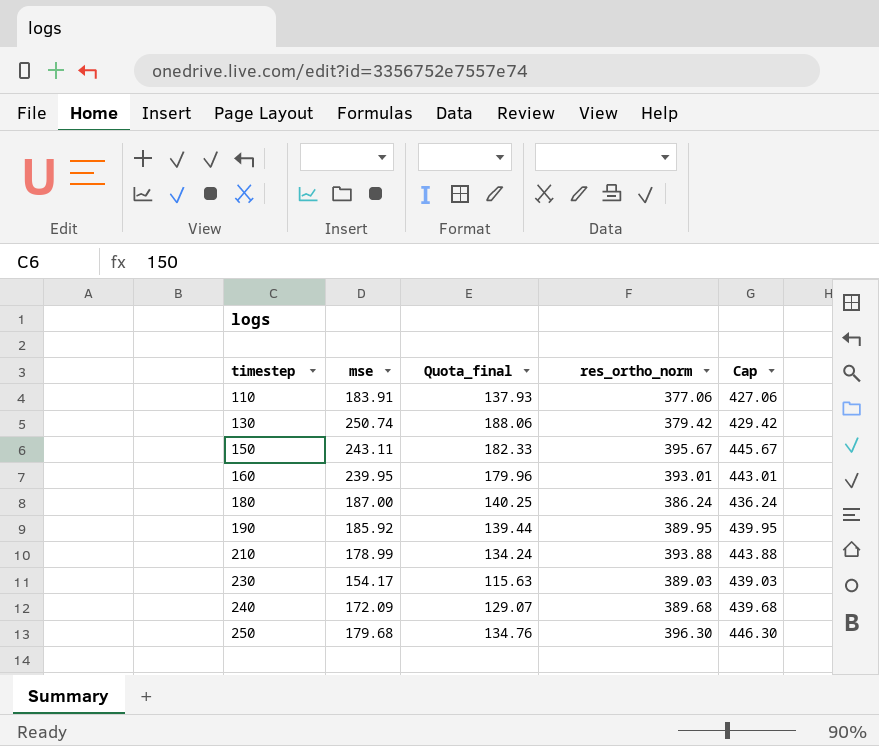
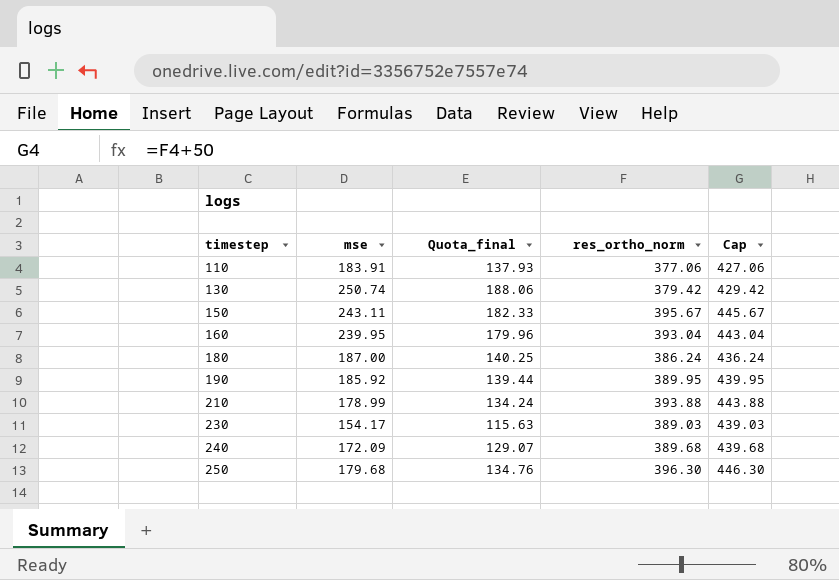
160 | res_ortho_norm: 393.01 -> 393.04
160 | Cap: 443.01 -> 443.04

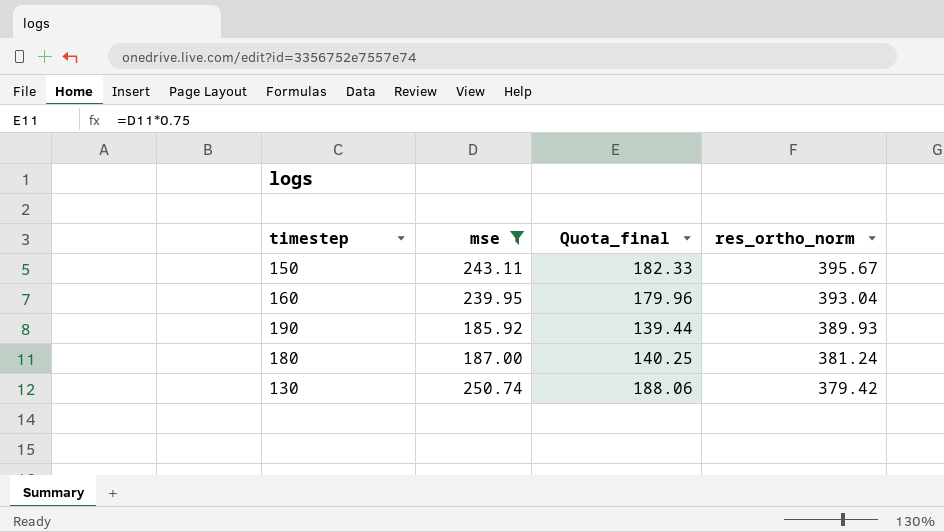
filter: none -> mse >= 185.92
row order: timestep ascending -> res_ortho_norm descending
column Cap | formula: [res_ortho_norm] + 50 -> none
190 | res_ortho_norm: 389.95 -> 389.93
180 | res_ortho_norm: 386.24 -> 381.24

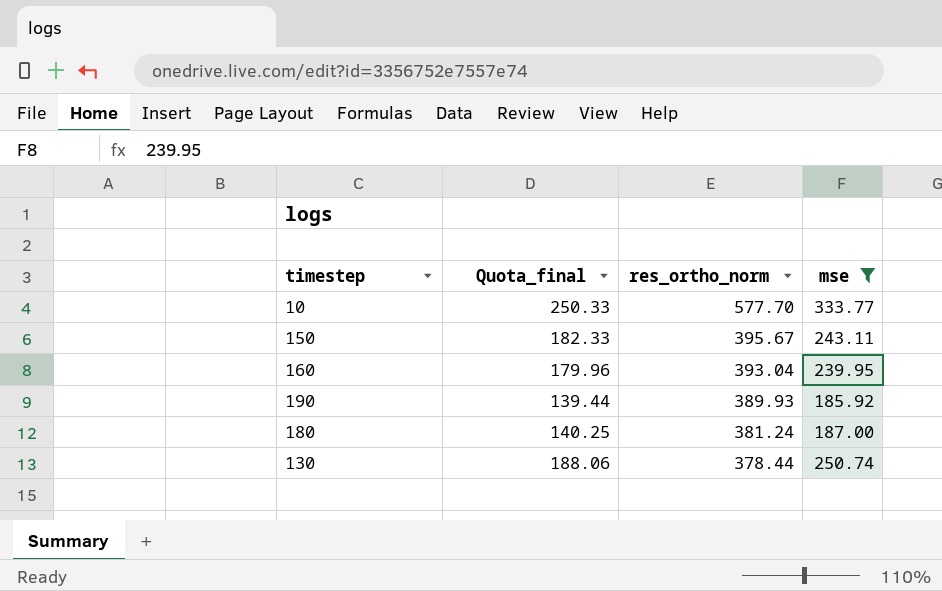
column mse | position: 2 -> 4
row 10: none -> 250.33 | 577.70 | 333.77
130 | res_ortho_norm: 379.42 -> 378.44

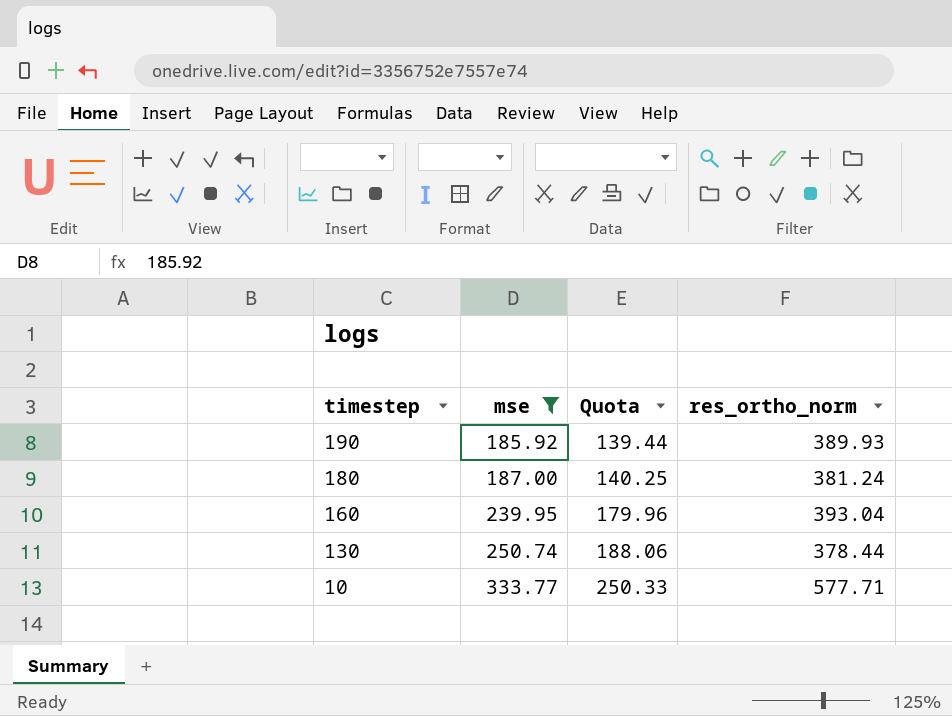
row order: res_ortho_norm descending -> timestep descending
column mse | position: 4 -> 2
column name: Quota_final -> Quota
row 150: 182.33 | 395.67 | 243.11 -> none
10 | res_ortho_norm: 577.70 -> 577.71

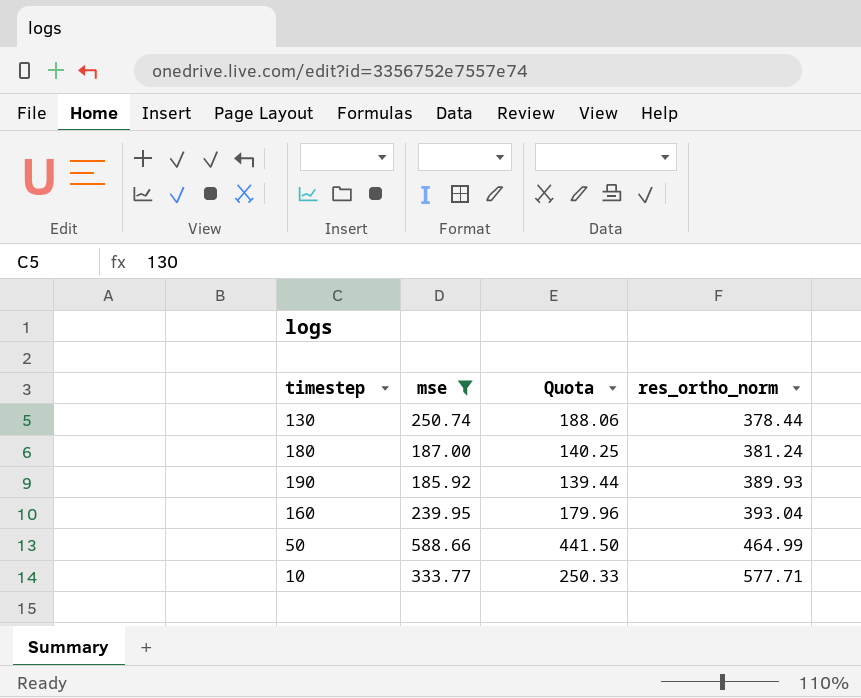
row order: timestep descending -> res_ortho_norm ascending
row 50: none -> 588.66 | 441.50 | 464.99

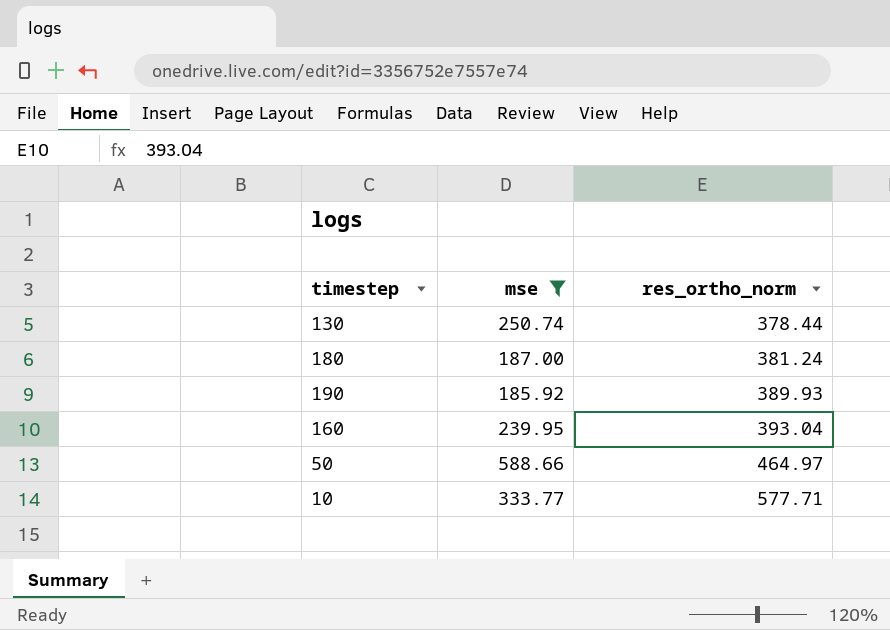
column Quota | formula: [mse] * 0.75 -> none
50 | res_ortho_norm: 464.99 -> 464.97

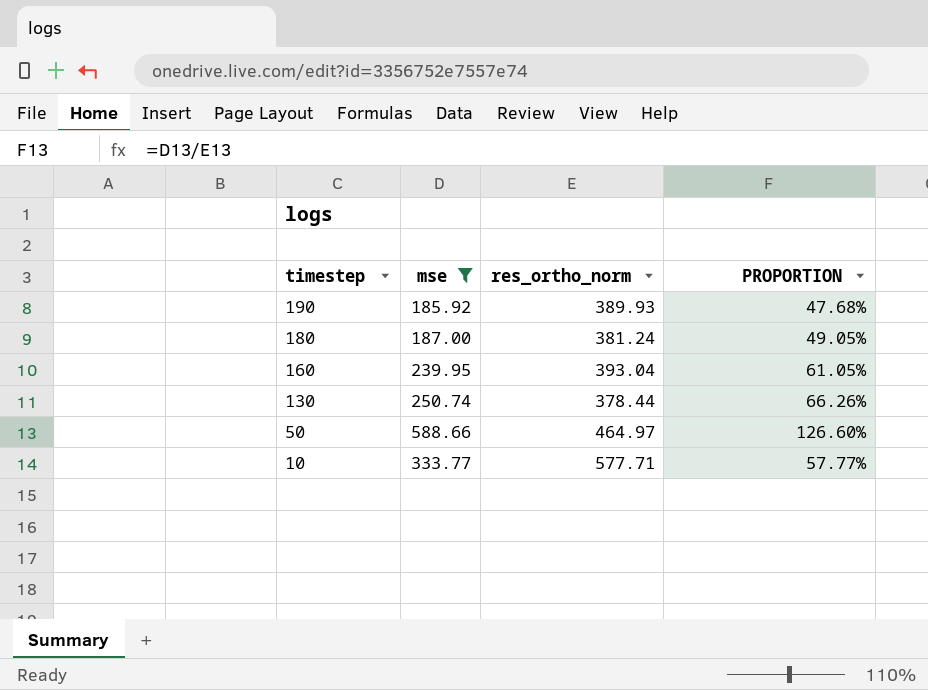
row order: res_ortho_norm ascending -> timestep descending
column PROPORTION | formula: none -> [mse] / [res_ortho_norm]

